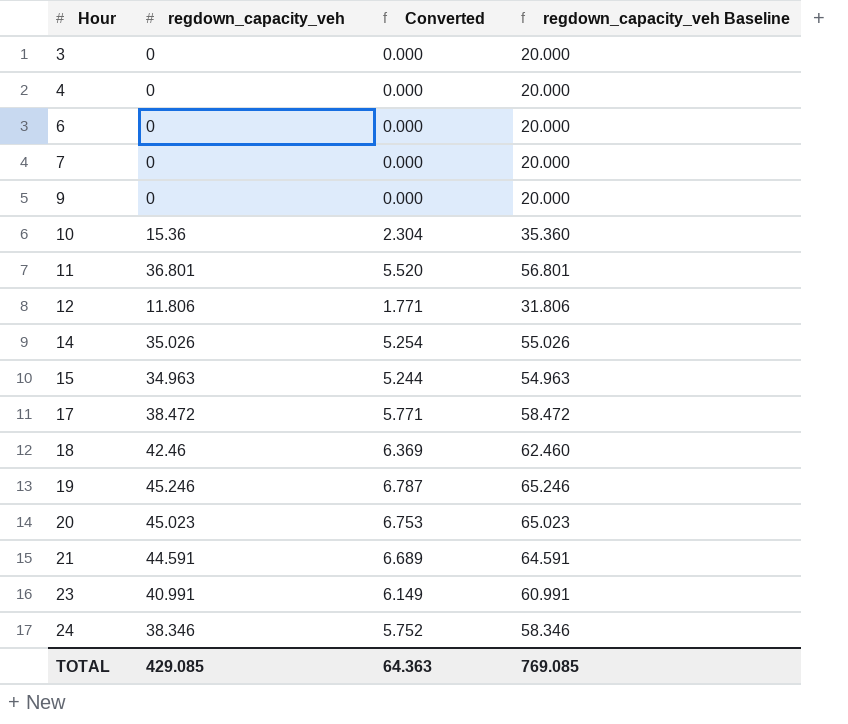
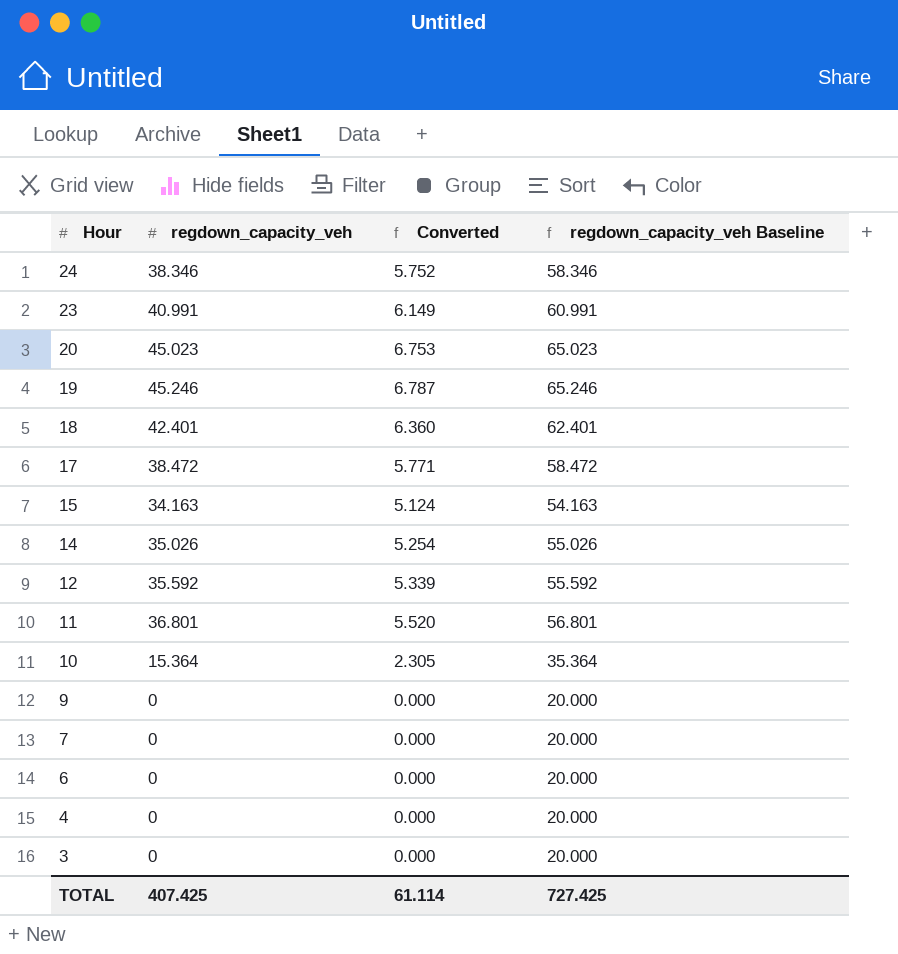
row order: Hour ascending -> Hour descending
row 21: 44.591 | 6.689 | 64.591 -> none
18 | regdown_capacity_veh: 42.46 -> 42.401
18 | Converted: 6.369 -> 6.360
18 | regdown_capacity_veh Baseline: 62.460 -> 62.401
15 | regdown_capacity_veh: 34.963 -> 34.163
15 | Converted: 5.244 -> 5.124
15 | regdown_capacity_veh Baseline: 54.963 -> 54.163
12 | regdown_capacity_veh: 11.806 -> 35.592
12 | Converted: 1.771 -> 5.339
12 | regdown_capacity_veh Baseline: 31.806 -> 55.592
10 | regdown_capacity_veh: 15.36 -> 15.364
10 | Converted: 2.304 -> 2.305
10 | regdown_capacity_veh Baseline: 35.360 -> 35.364
TOTAL | regdown_capacity_veh: 429.085 -> 407.425
TOTAL | Converted: 64.363 -> 61.114
TOTAL | regdown_capacity_veh Baseline: 769.085 -> 727.425

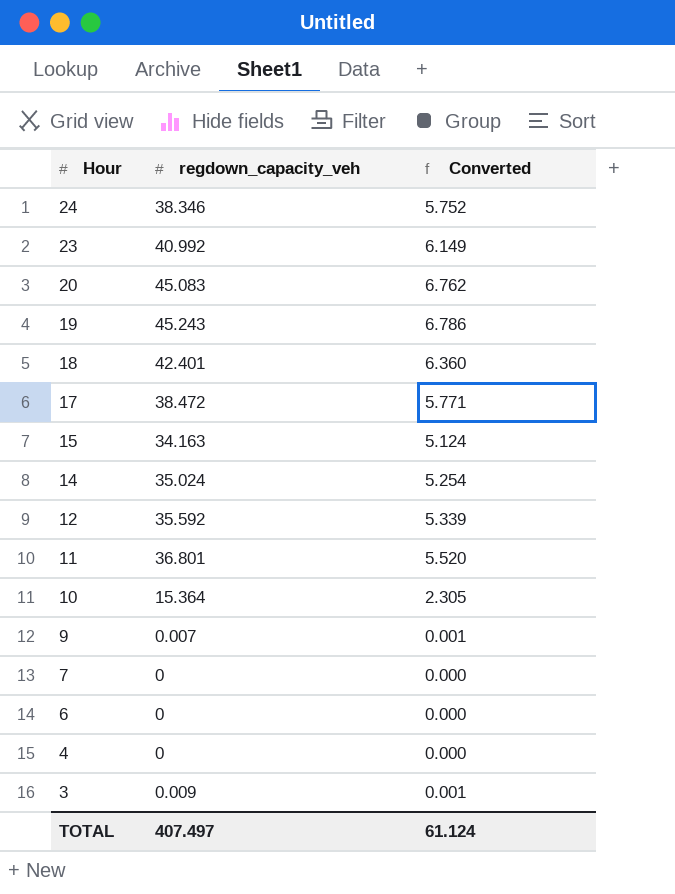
column regdown_capacity_veh Baseline | formula: [regdown_capacity_veh] + 20 -> none
23 | regdown_capacity_veh: 40.991 -> 40.992
20 | regdown_capacity_veh: 45.023 -> 45.083
20 | Converted: 6.753 -> 6.762
19 | regdown_capacity_veh: 45.246 -> 45.243
19 | Converted: 6.787 -> 6.786
14 | regdown_capacity_veh: 35.026 -> 35.024
9 | regdown_capacity_veh: 0 -> 0.007
9 | Converted: 0.000 -> 0.001
3 | regdown_capacity_veh: 0 -> 0.009
3 | Converted: 0.000 -> 0.001
TOTAL | regdown_capacity_veh: 407.425 -> 407.497
TOTAL | Converted: 61.114 -> 61.124

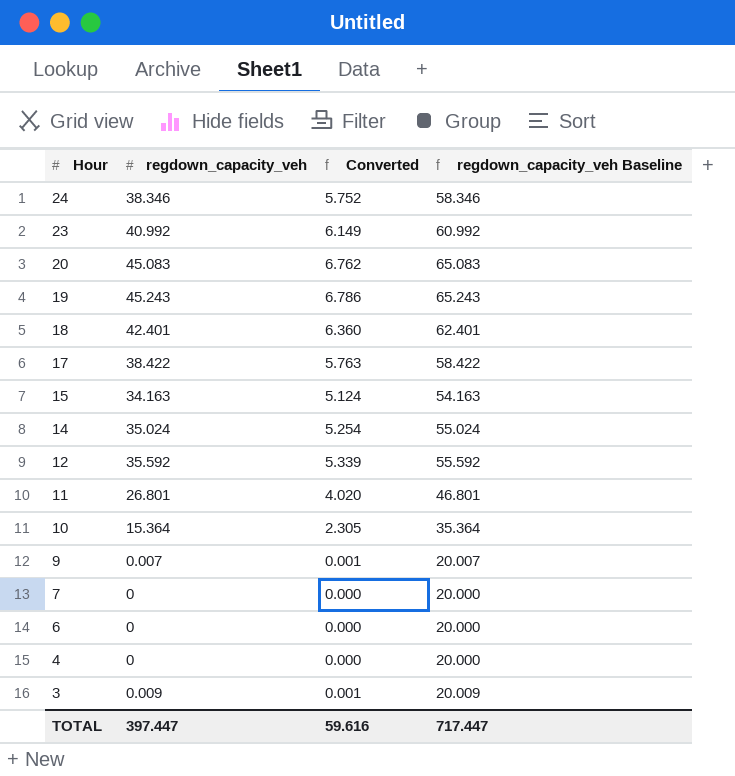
column regdown_capacity_veh Baseline | formula: none -> [regdown_capacity_veh] + 20
17 | regdown_capacity_veh: 38.472 -> 38.422
17 | Converted: 5.771 -> 5.763
11 | regdown_capacity_veh: 36.801 -> 26.801
11 | Converted: 5.520 -> 4.020
TOTAL | regdown_capacity_veh: 407.497 -> 397.447
TOTAL | Converted: 61.124 -> 59.616

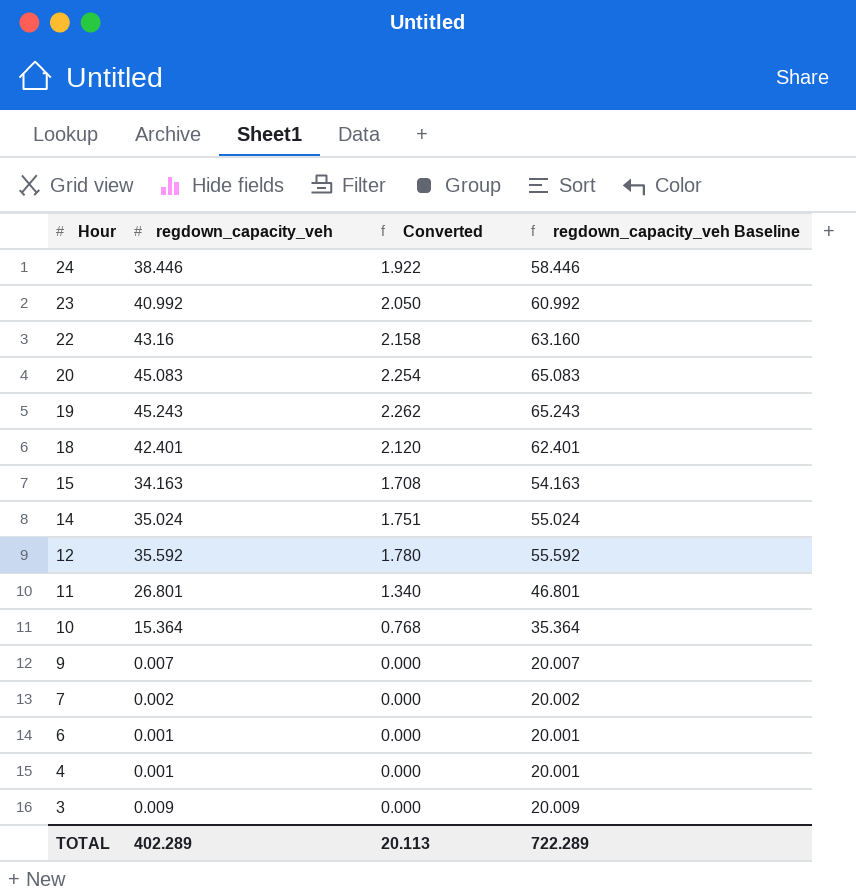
column Converted | formula: [regdown_capacity_veh] * 0.15 -> [regdown_capacity_veh] * 0.05
row 17: 38.422 | 5.763 | 58.422 -> none
24 | regdown_capacity_veh: 38.346 -> 38.446
24 | regdown_capacity_veh Baseline: 58.346 -> 58.446
row 22: none -> 43.16 | 2.158 | 63.160
7 | regdown_capacity_veh: 0 -> 0.002
7 | regdown_capacity_veh Baseline: 20.000 -> 20.002
6 | regdown_capacity_veh: 0 -> 0.001
6 | regdown_capacity_veh Baseline: 20.000 -> 20.001
4 | regdown_capacity_veh: 0 -> 0.001
4 | regdown_capacity_veh Baseline: 20.000 -> 20.001
TOTAL | regdown_capacity_veh: 397.447 -> 402.289
TOTAL | Converted: 59.616 -> 20.113
TOTAL | regdown_capacity_veh Baseline: 717.447 -> 722.289

